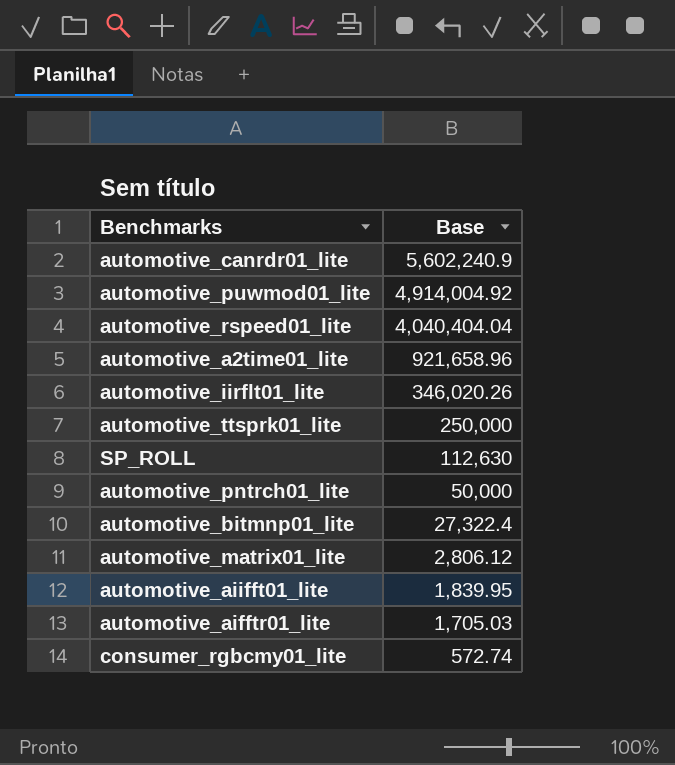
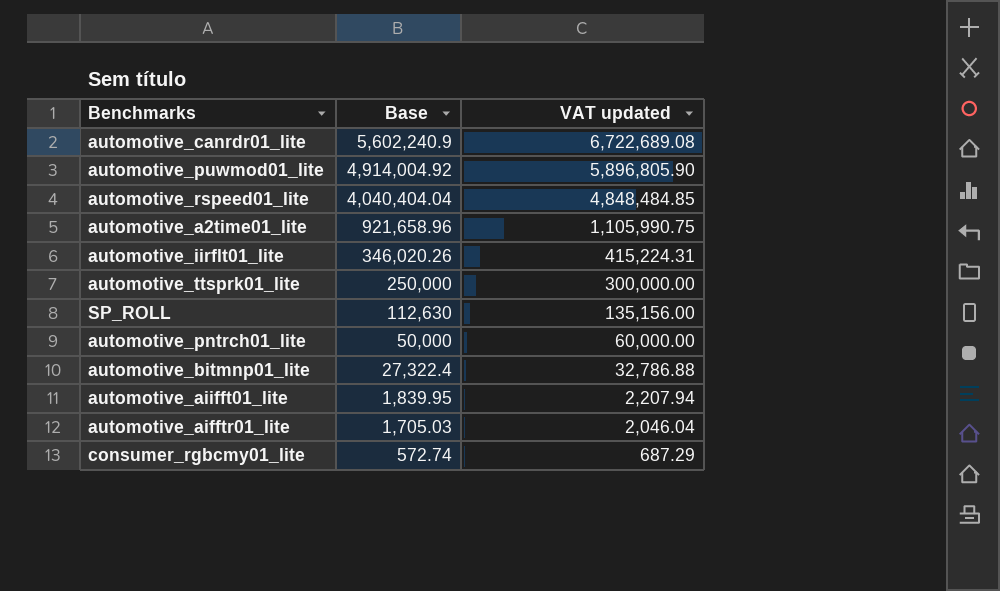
column VAT updated | formula: none -> [Base] * 1.2
row automotive_matrix01_lite: 2,806.12 -> none

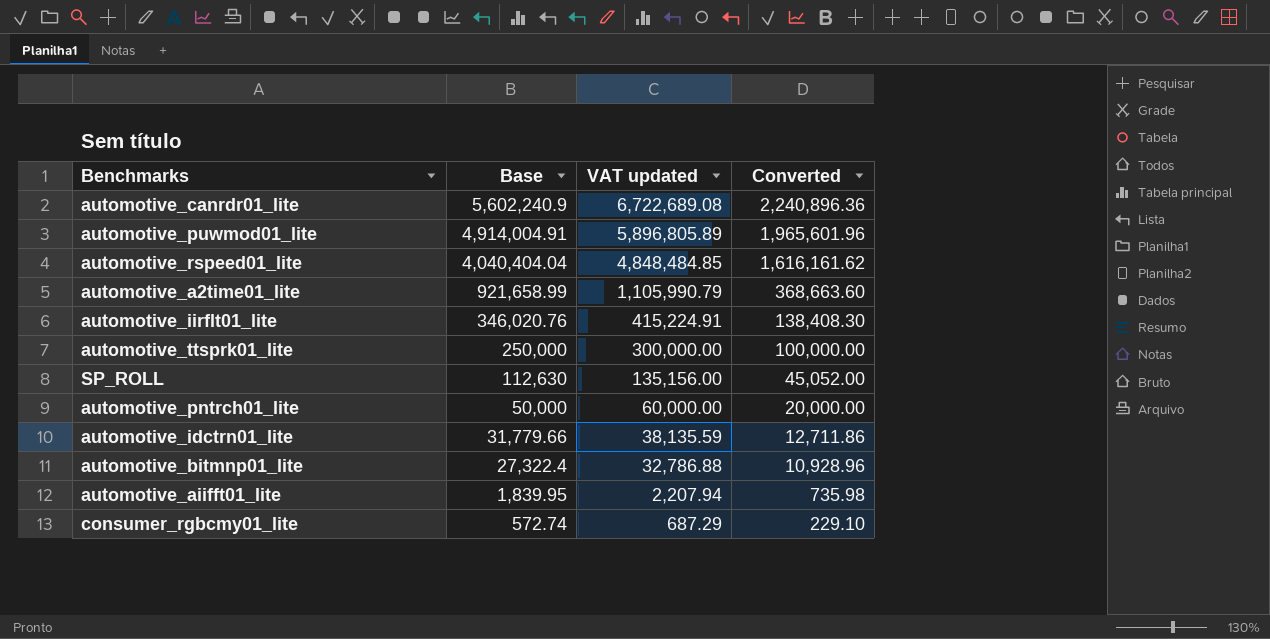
column Converted | formula: none -> [Base] * 0.4
row automotive_aifftr01_lite: 1,705.03 | 2,046.04 -> none
automotive_puwmod01_lite | Base: 4,914,004.92 -> 4,914,004.91
automotive_puwmod01_lite | VAT updated: 5,896,805.90 -> 5,896,805.89
automotive_a2time01_lite | Base: 921,658.96 -> 921,658.99
automotive_a2time01_lite | VAT updated: 1,105,990.75 -> 1,105,990.79
automotive_iirflt01_lite | Base: 346,020.26 -> 346,020.76
automotive_iirflt01_lite | VAT updated: 415,224.31 -> 415,224.91
row automotive_idctrn01_lite: none -> 31,779.66 | 38,135.59 | 12,711.86

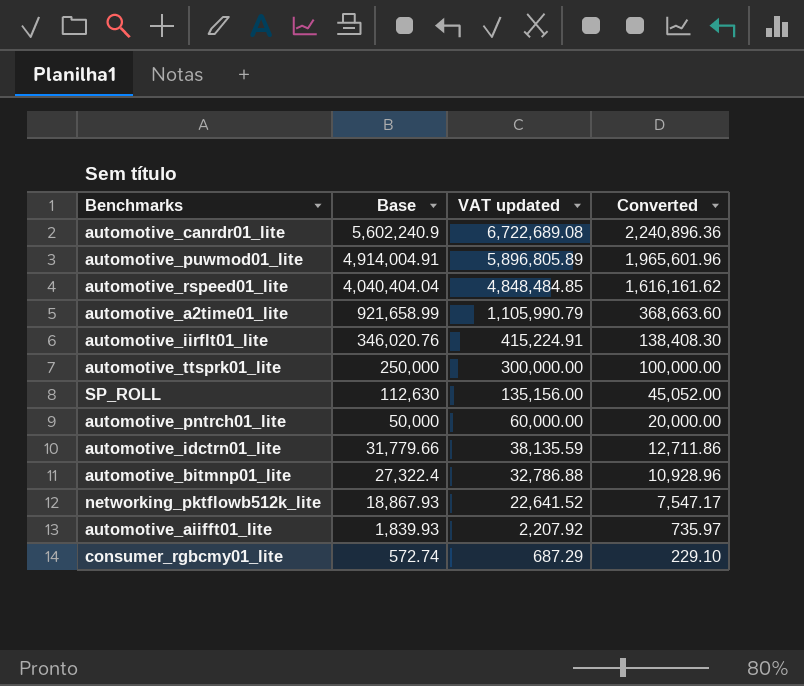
row networking_pktflowb512k_lite: none -> 18,867.93 | 22,641.52 | 7,547.17
automotive_aiifft01_lite | Base: 1,839.95 -> 1,839.93
automotive_aiifft01_lite | VAT updated: 2,207.94 -> 2,207.92
automotive_aiifft01_lite | Converted: 735.98 -> 735.97

